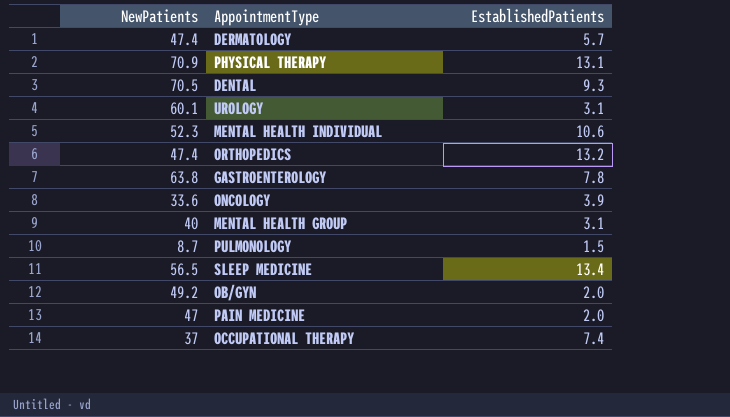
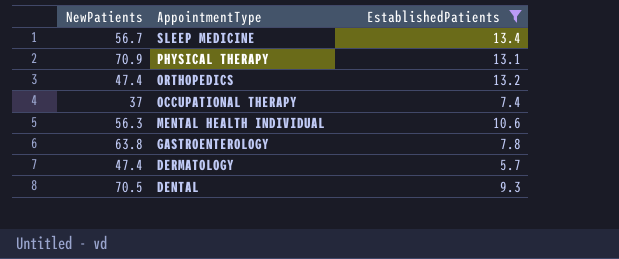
filter: none -> EstablishedPatients >= 5.7
row order: none -> AppointmentType descending
SLEEP MEDICINE | NewPatients: 56.5 -> 56.7
MENTAL HEALTH INDIVIDUAL | NewPatients: 52.3 -> 56.3

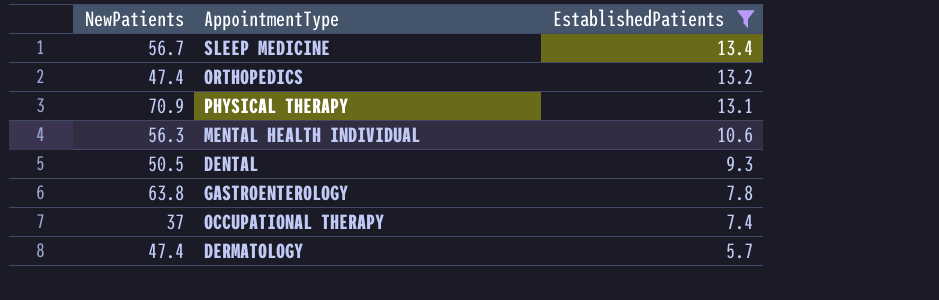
row order: AppointmentType descending -> EstablishedPatients descending
DENTAL | NewPatients: 70.5 -> 50.5

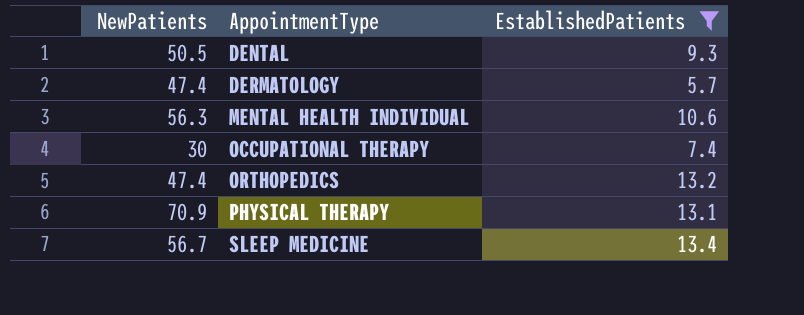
row order: EstablishedPatients descending -> AppointmentType ascending
row GASTROENTEROLOGY: 63.8 | 7.8 -> none
OCCUPATIONAL THERAPY | NewPatients: 37 -> 30

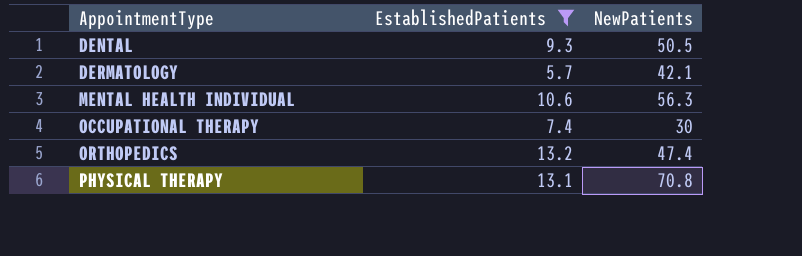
column NewPatients | position: 1 -> 3
row SLEEP MEDICINE: 56.7 | 13.4 -> none
DERMATOLOGY | NewPatients: 47.4 -> 42.1
PHYSICAL THERAPY | NewPatients: 70.9 -> 70.8

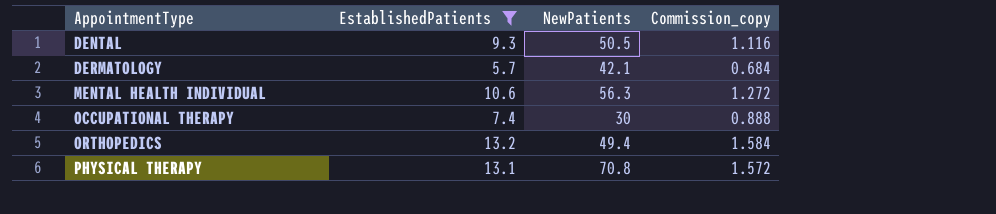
column Commission_copy | formula: none -> [EstablishedPatients] * 0.12
ORTHOPEDICS | NewPatients: 47.4 -> 49.4

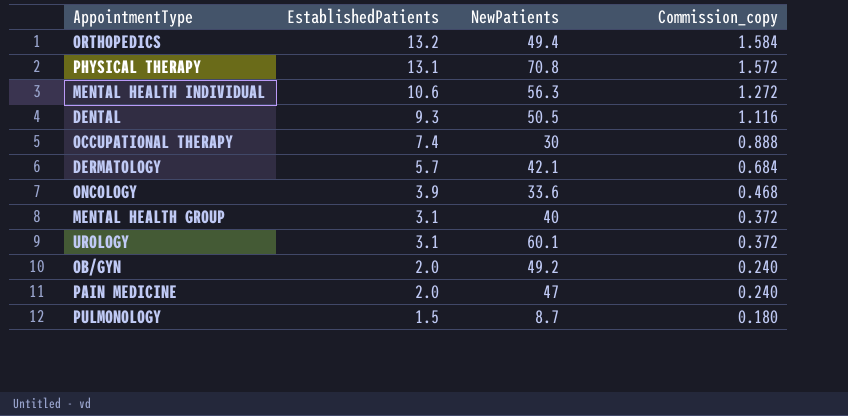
filter: EstablishedPatients >= 5.7 -> none
row order: AppointmentType ascending -> EstablishedPatients descending

